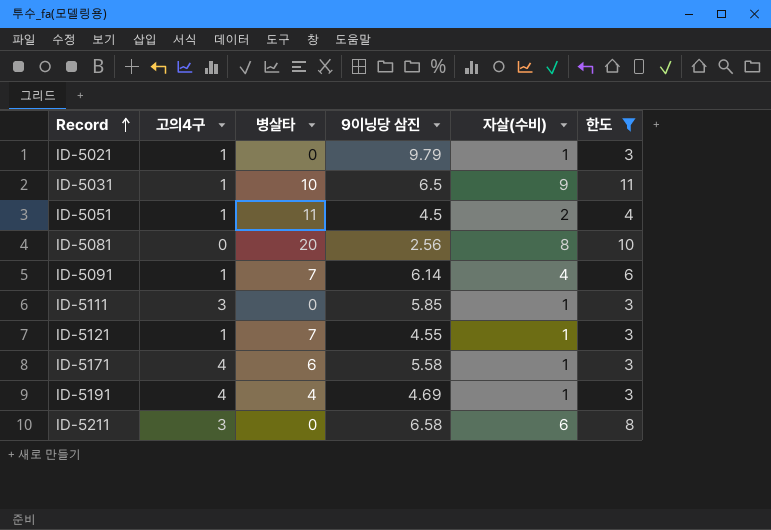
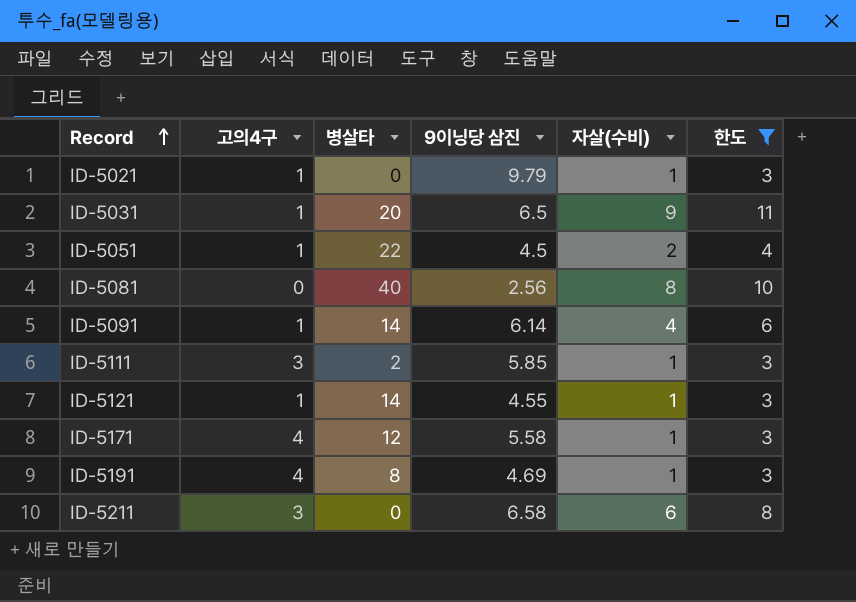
ID-5031 | 병살타: 10 -> 20
ID-5051 | 병살타: 11 -> 22
ID-5081 | 병살타: 20 -> 40
ID-5091 | 병살타: 7 -> 14
ID-5111 | 병살타: 0 -> 2
ID-5121 | 병살타: 7 -> 14
ID-5171 | 병살타: 6 -> 12
ID-5191 | 병살타: 4 -> 8

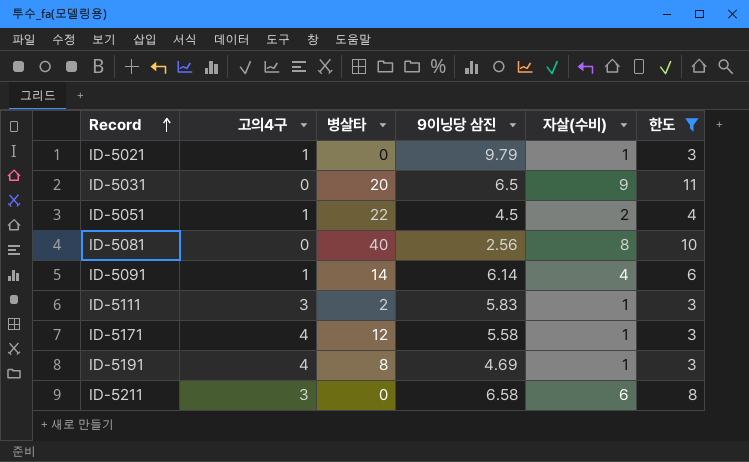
row ID-5121: 1 | 14 | 4.55 | 1 | 3 -> none
ID-5031 | 고의4구: 1 -> 0
ID-5111 | 9이닝당 삼진: 5.85 -> 5.83

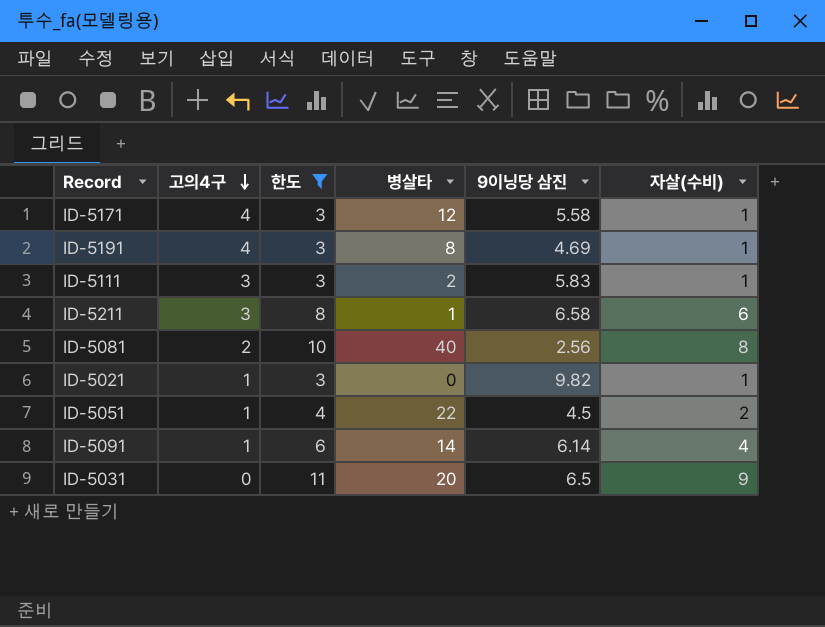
row order: Record ascending -> 고의4구 descending
column 한도 | position: 6 -> 3
ID-5211 | 병살타: 0 -> 1
ID-5081 | 고의4구: 0 -> 2
ID-5021 | 9이닝당 삼진: 9.79 -> 9.82

